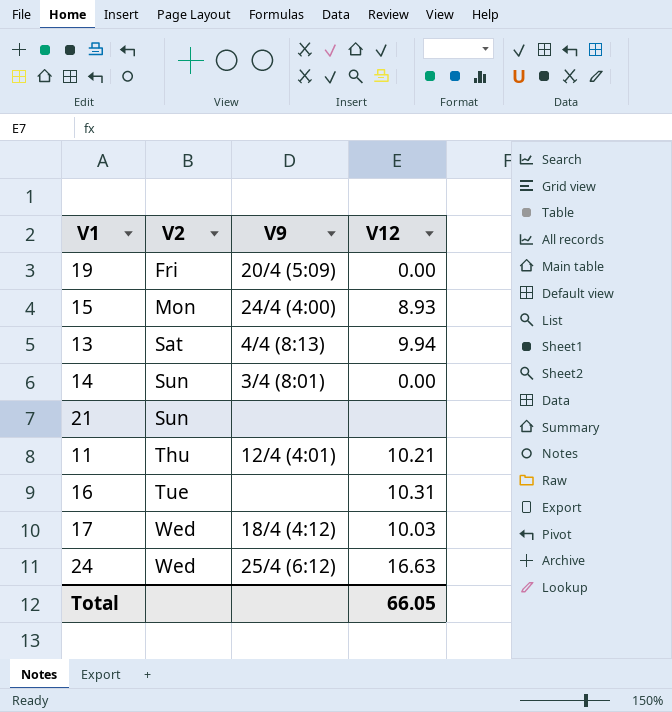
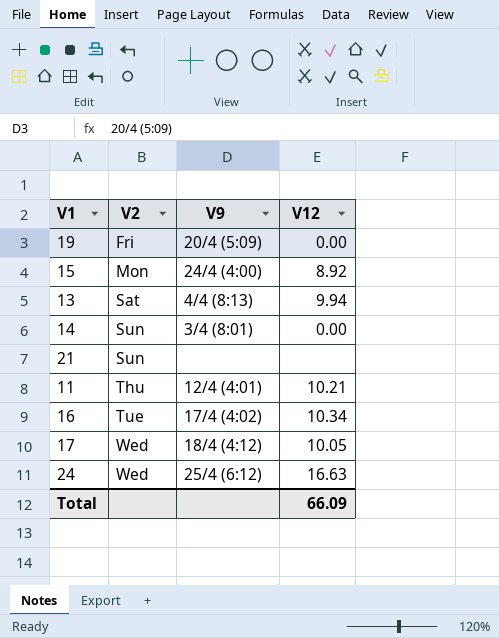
15 | V12: 8.93 -> 8.92
16 | V9: none -> 17/4 (4:02)
16 | V12: 10.31 -> 10.34
17 | V12: 10.03 -> 10.05
Total | V12: 66.05 -> 66.09

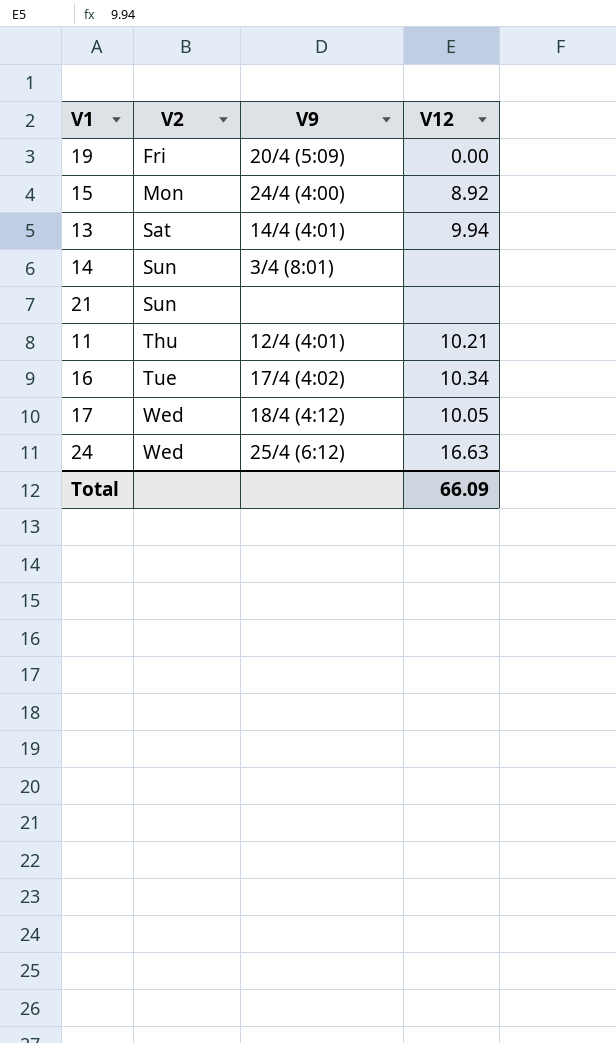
13 | V9: 4/4 (8:13) -> 14/4 (4:01)
14 | V12: 0.00 -> none

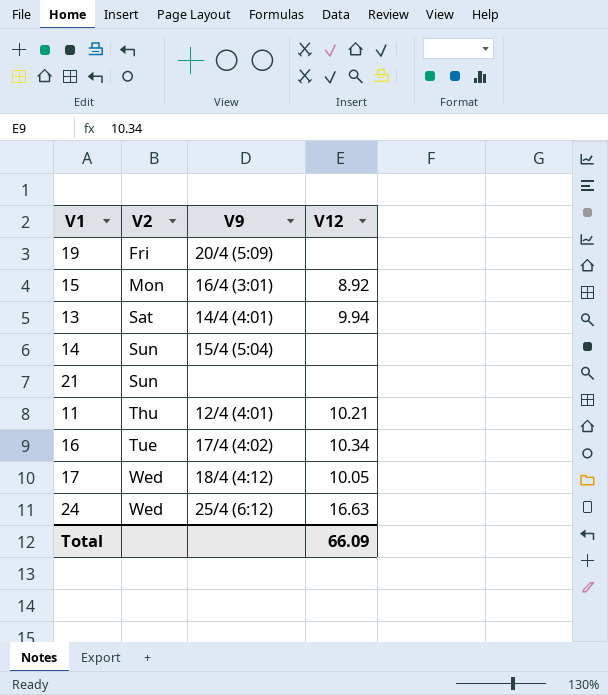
19 | V12: 0.00 -> none
15 | V9: 24/4 (4:00) -> 16/4 (3:01)
14 | V9: 3/4 (8:01) -> 15/4 (5:04)

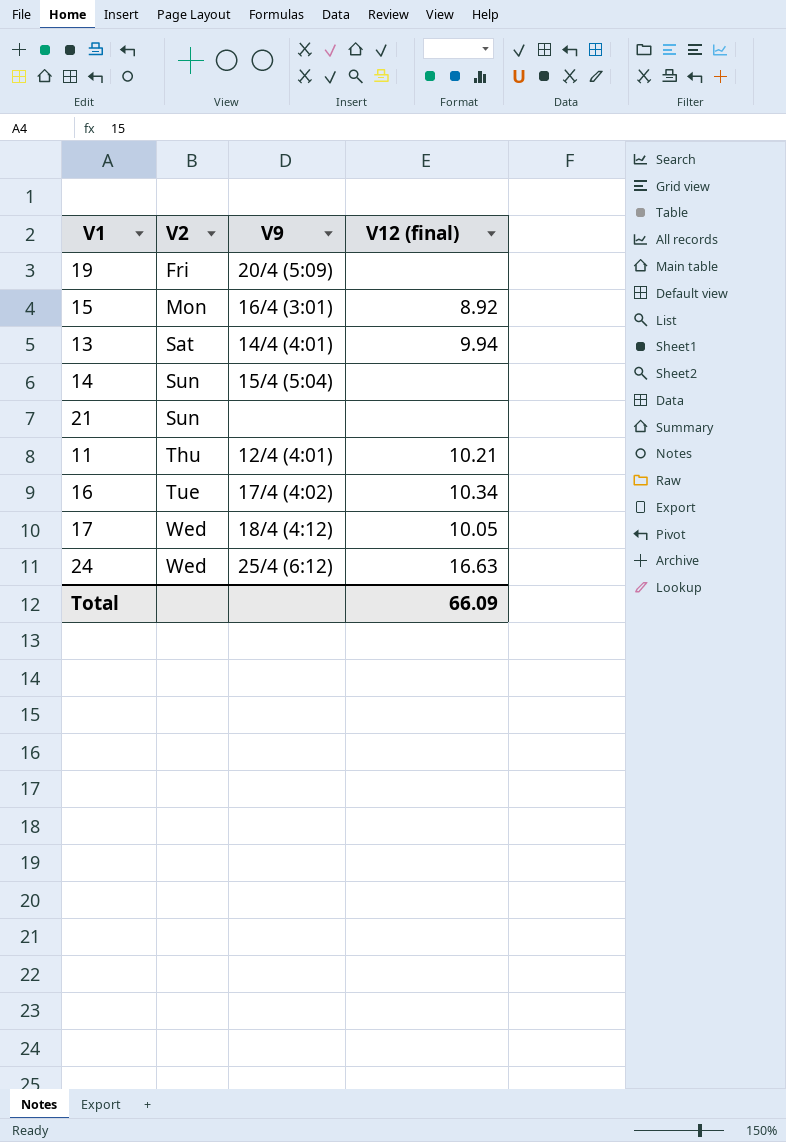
column name: V12 -> V12 (final)

